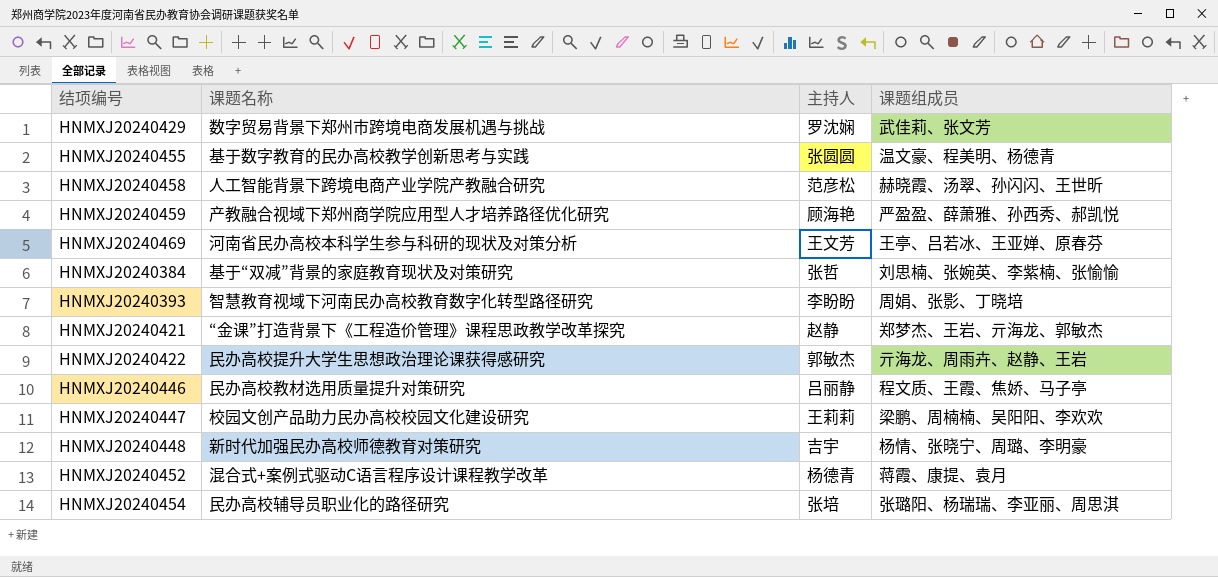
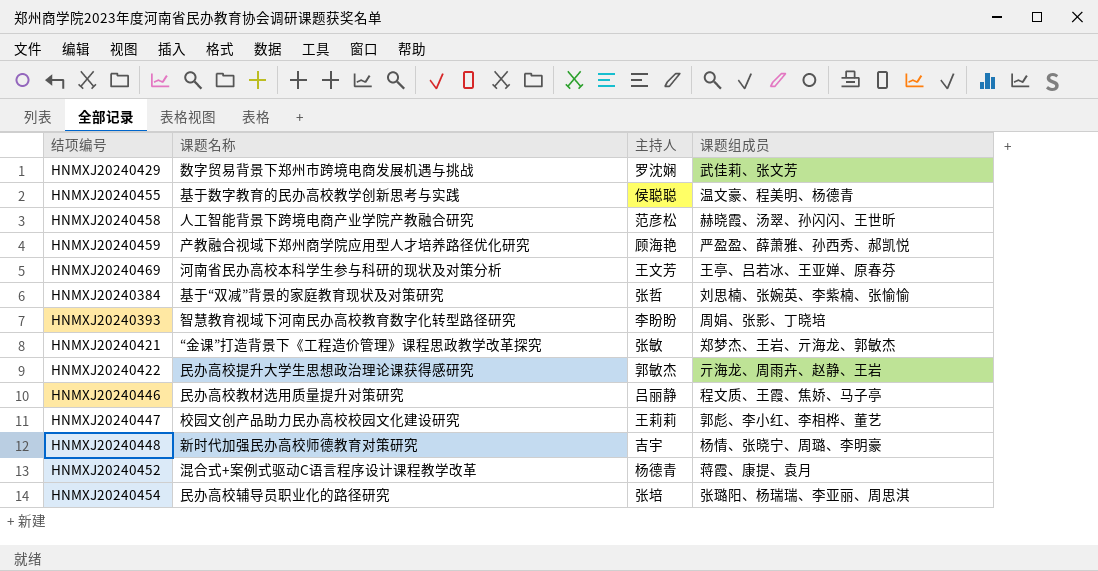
HNMXJ20240455 | 主持人: 张圆圆 -> 侯聪聪
HNMXJ20240421 | 主持人: 赵静 -> 张敏
HNMXJ20240447 | 课题组成员: 梁鹏、周楠楠、吴阳阳、李欢欢 -> 郭彪、李小红、李相桦、董艺

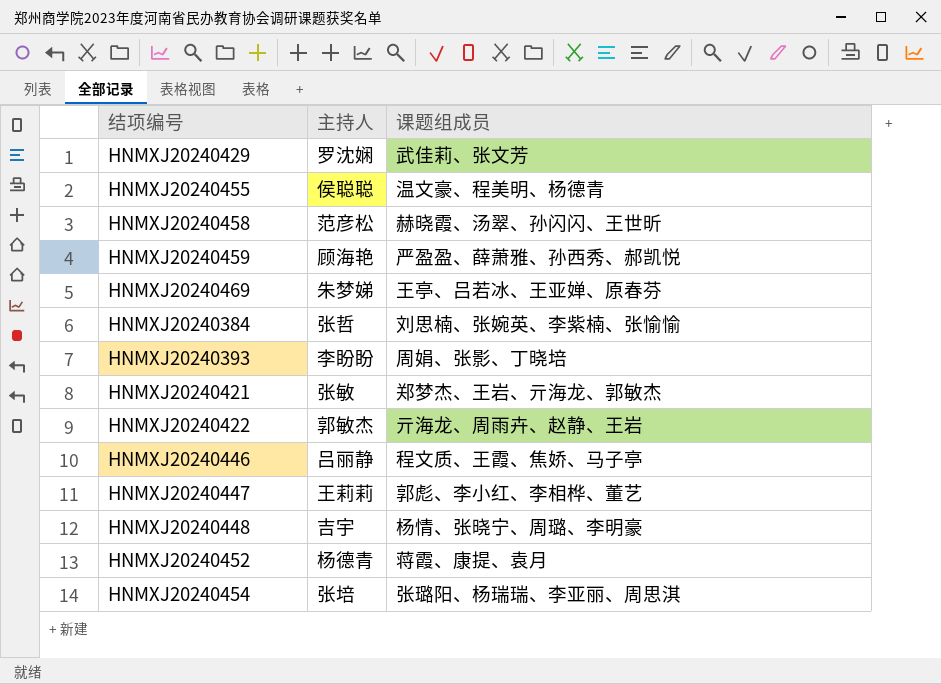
column 课题名称 | position: 2 -> none
HNMXJ20240469 | 主持人: 王文芳 -> 朱梦娣

